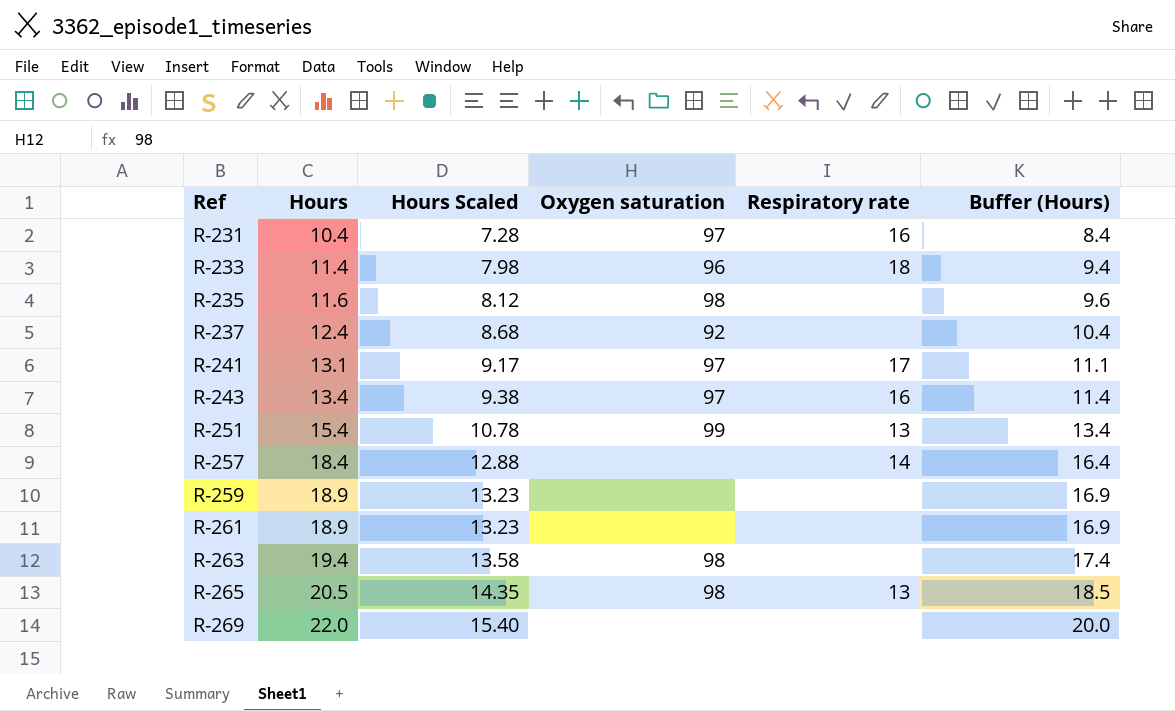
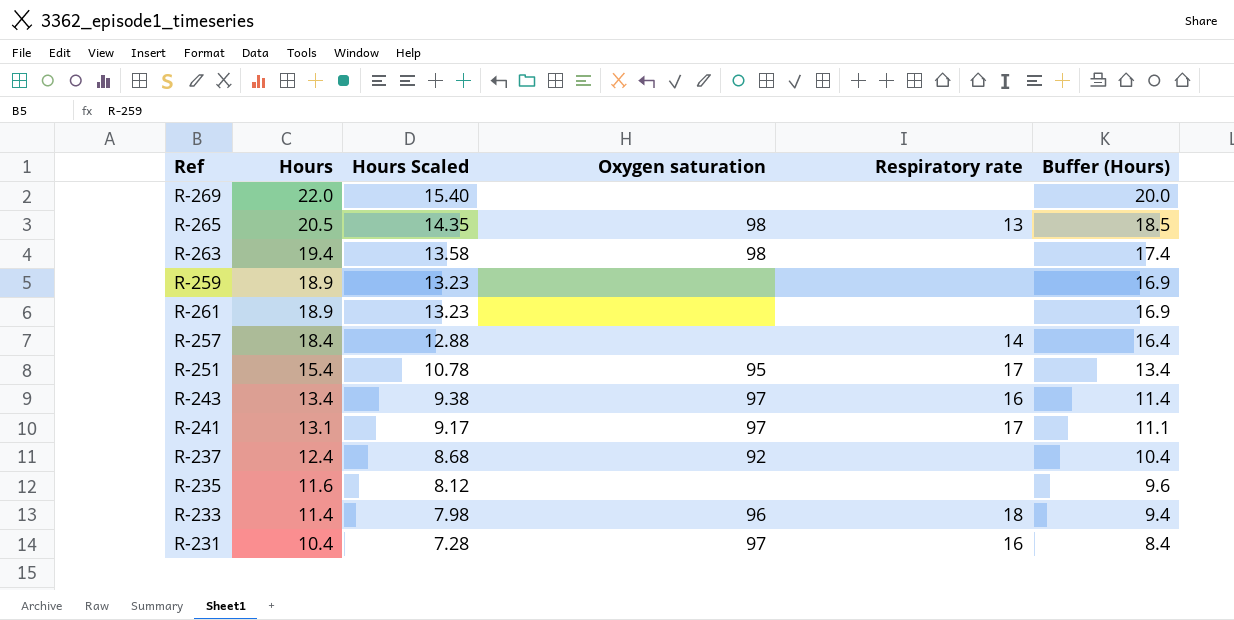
row order: Ref ascending -> Hours descending
R-251 | Oxygen saturation: 99 -> 95
R-251 | Respiratory rate: 13 -> 17
R-235 | Oxygen saturation: 98 -> none

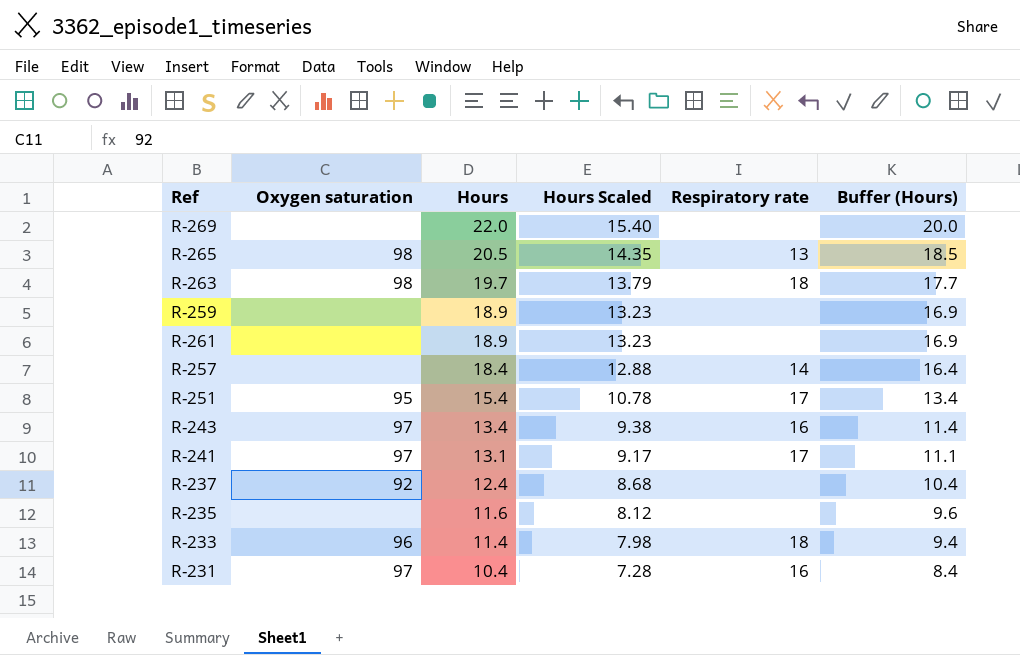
column Oxygen saturation | position: 4 -> 2
R-263 | Hours: 19.4 -> 19.7
R-263 | Hours Scaled: 13.58 -> 13.79
R-263 | Respiratory rate: none -> 18
R-263 | Buffer (Hours): 17.4 -> 17.7

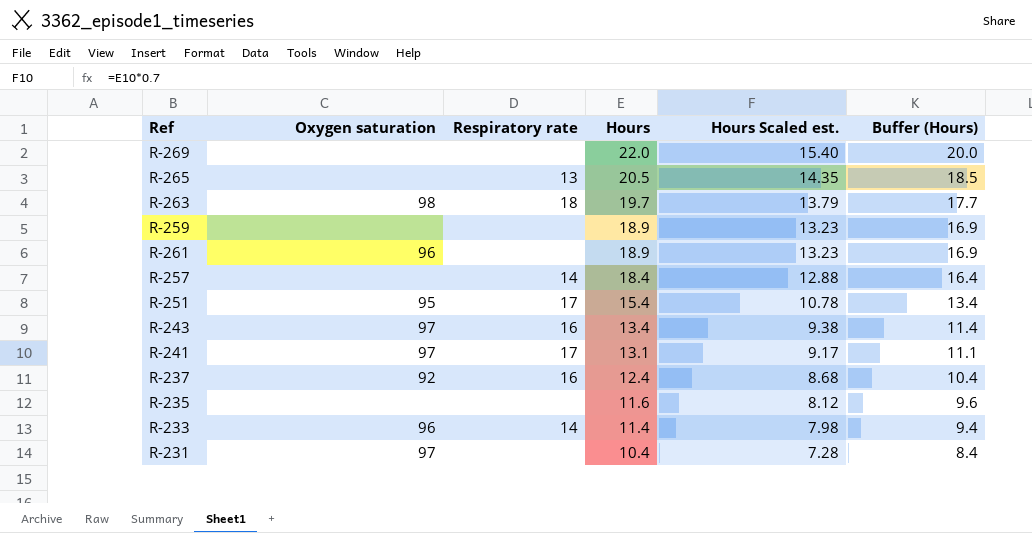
column Respiratory rate | position: 5 -> 3
column name: Hours Scaled -> Hours Scaled est.
R-265 | Oxygen saturation: 98 -> none
R-261 | Oxygen saturation: none -> 96
R-237 | Respiratory rate: none -> 16
R-233 | Respiratory rate: 18 -> 14
R-231 | Respiratory rate: 16 -> none

